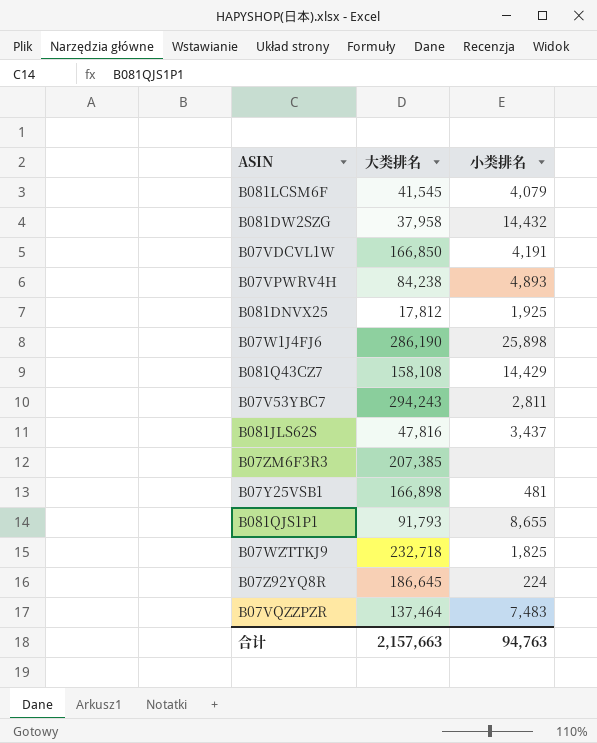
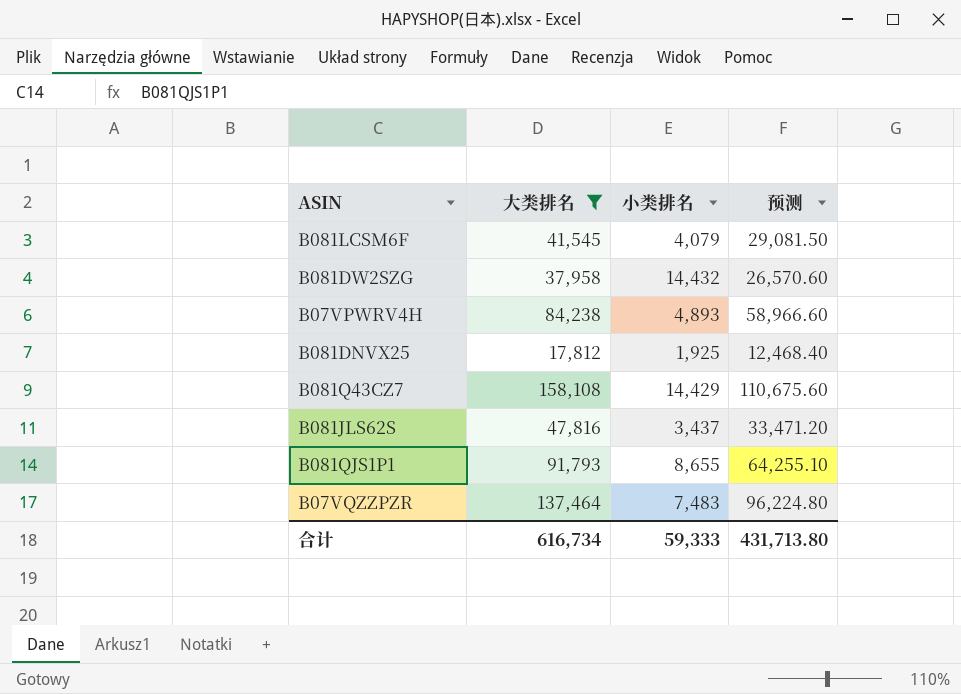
filter: none -> 大类排名 <= 158,108
column 预测 | formula: none -> [大类排名] * 0.7
合计 | 大类排名: 2,157,663 -> 616,734
合计 | 小类排名: 94,763 -> 59,333

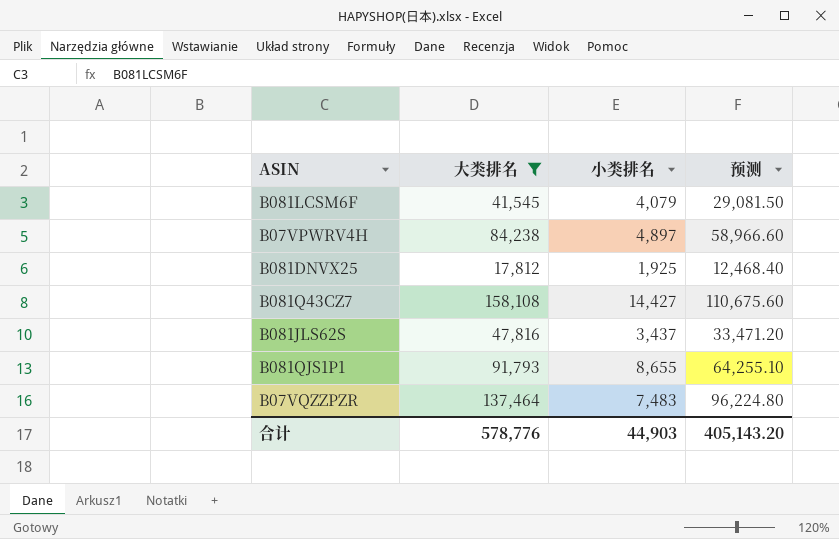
row B081DW2SZG: 37,958 | 14,432 | 26,570.60 -> none
B07VPWRV4H | 小类排名: 4,893 -> 4,897
B081Q43CZ7 | 小类排名: 14,429 -> 14,427
合计 | 大类排名: 616,734 -> 578,776
合计 | 小类排名: 59,333 -> 44,903
合计 | 预测: 431,713.80 -> 405,143.20

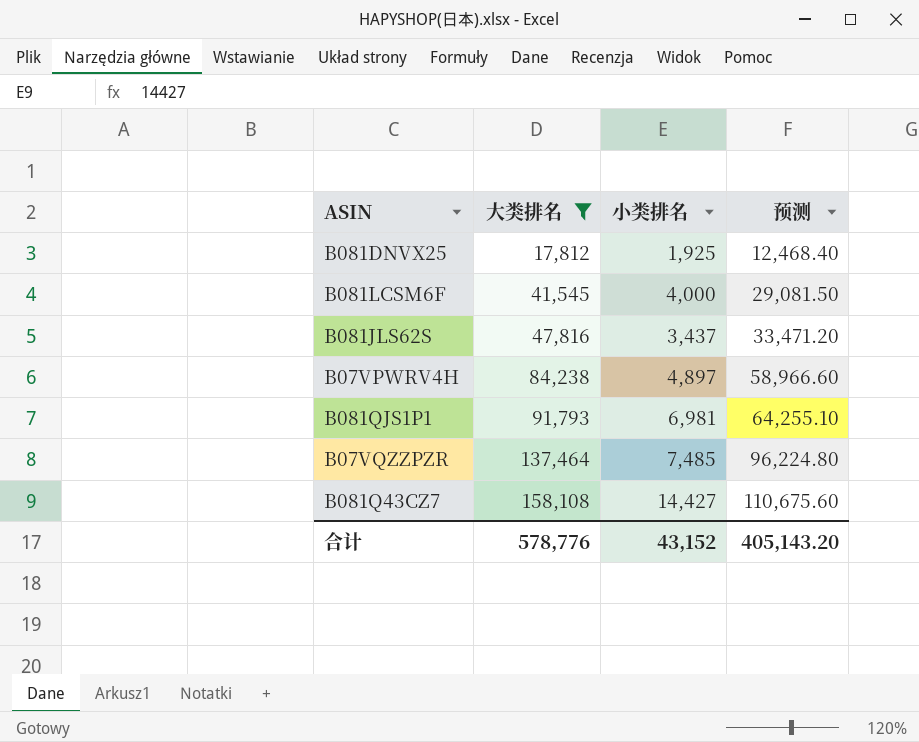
row order: none -> 大类排名 ascending
B081LCSM6F | 小类排名: 4,079 -> 4,000
B081QJS1P1 | 小类排名: 8,655 -> 6,981
B07VQZZPZR | 小类排名: 7,483 -> 7,485
合计 | 小类排名: 44,903 -> 43,152

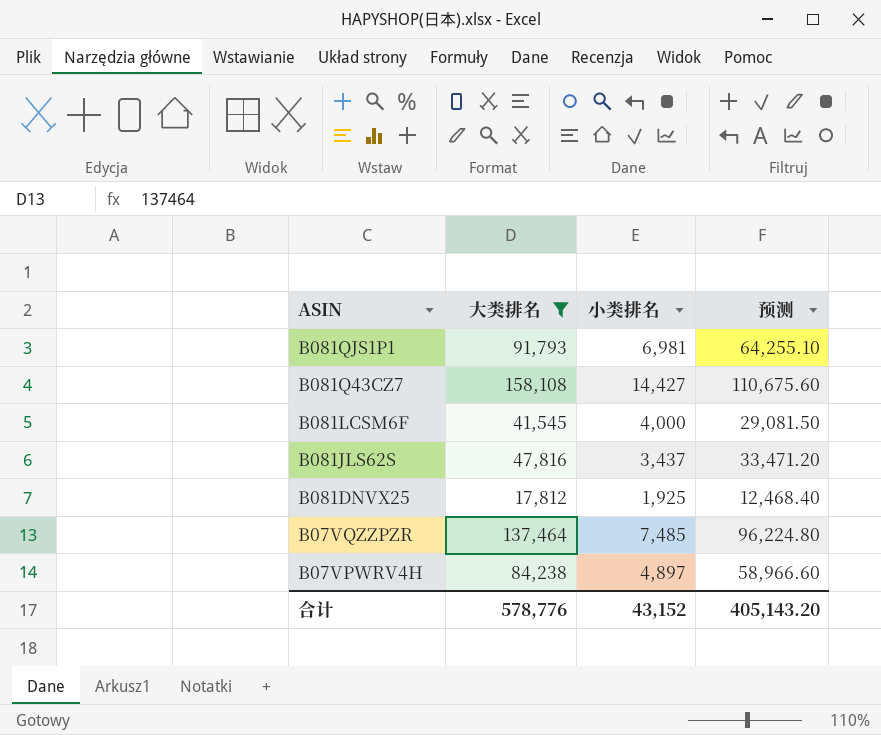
row order: 大类排名 ascending -> ASIN descending

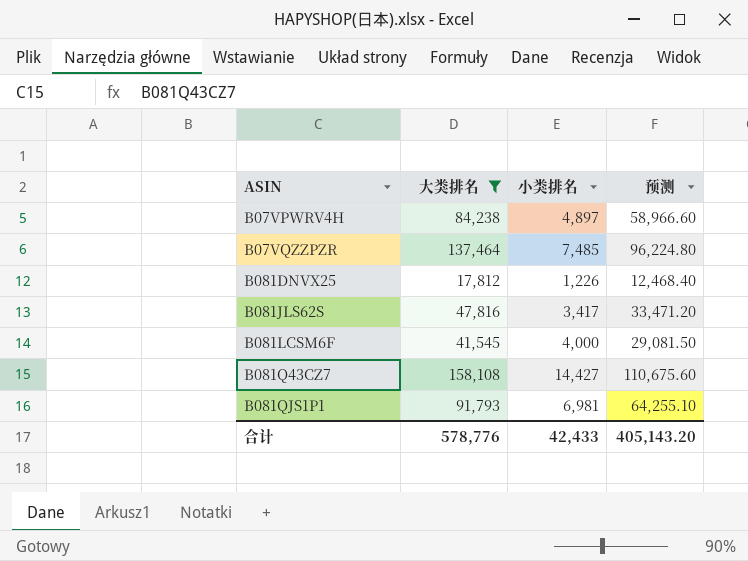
row order: ASIN descending -> ASIN ascending
B081DNVX25 | 小类排名: 1,925 -> 1,226
B081JLS62S | 小类排名: 3,437 -> 3,417
合计 | 小类排名: 43,152 -> 42,433

